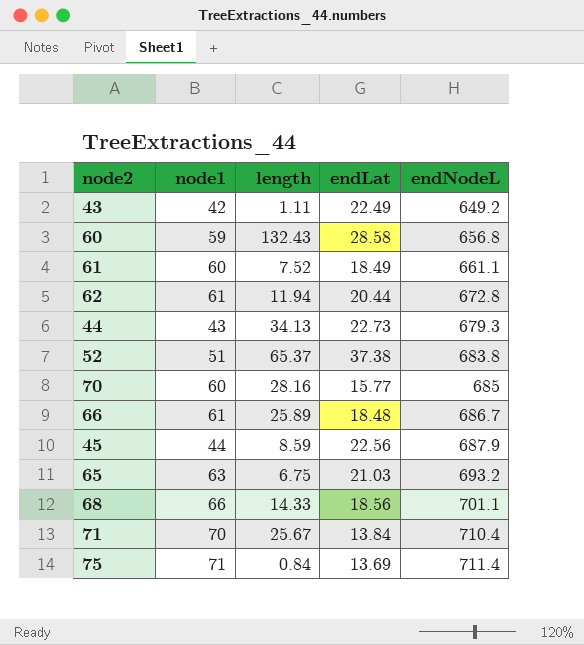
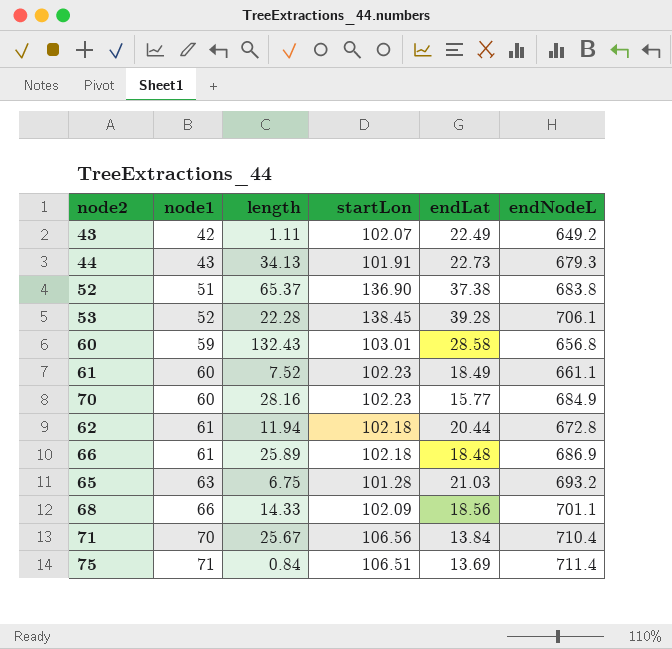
row order: endNodeL ascending -> node1 ascending
column startLon | position: none -> 4
row 45: 44 | 8.59 | 22.56 | 687.9 -> none
row 53: none -> 52 | 22.28 | 138.45 | 39.28 | 706.1
70 | endNodeL: 685 -> 684.9
66 | endNodeL: 686.7 -> 686.9

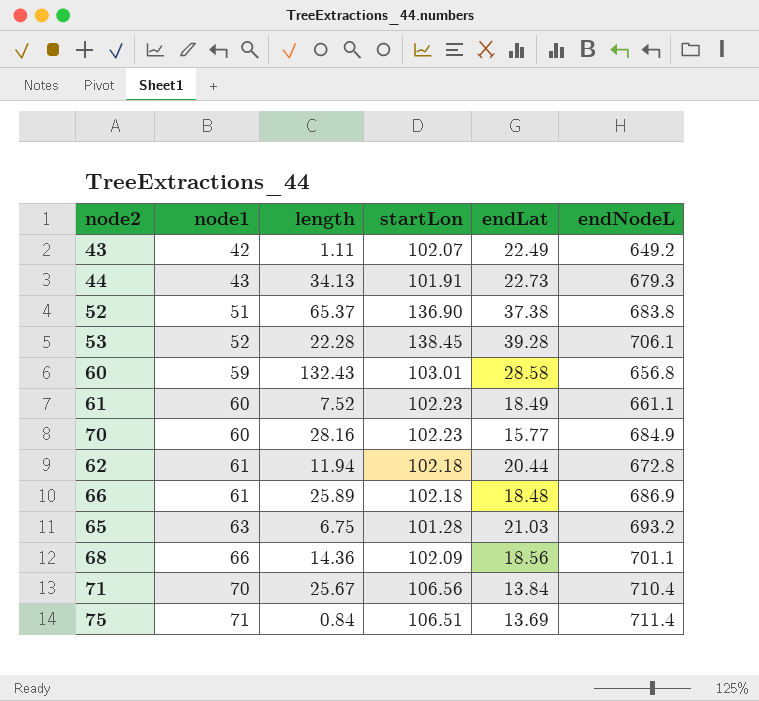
68 | length: 14.33 -> 14.36

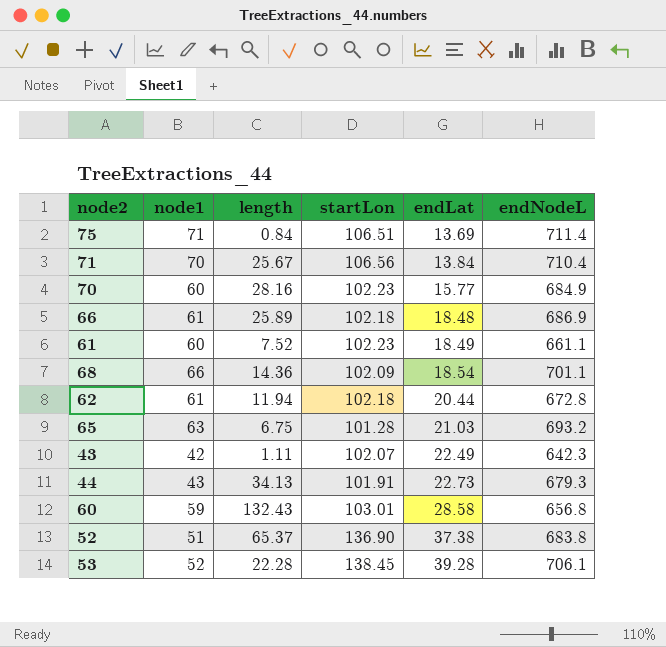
row order: node1 ascending -> endLat ascending
68 | endLat: 18.56 -> 18.54
43 | endNodeL: 649.2 -> 642.3

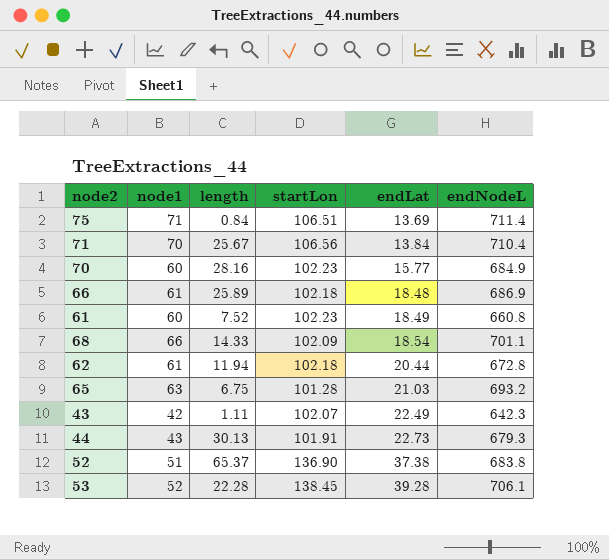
row 60: 59 | 132.43 | 103.01 | 28.58 | 656.8 -> none
61 | endNodeL: 661.1 -> 660.8
68 | length: 14.36 -> 14.33
44 | length: 34.13 -> 30.13

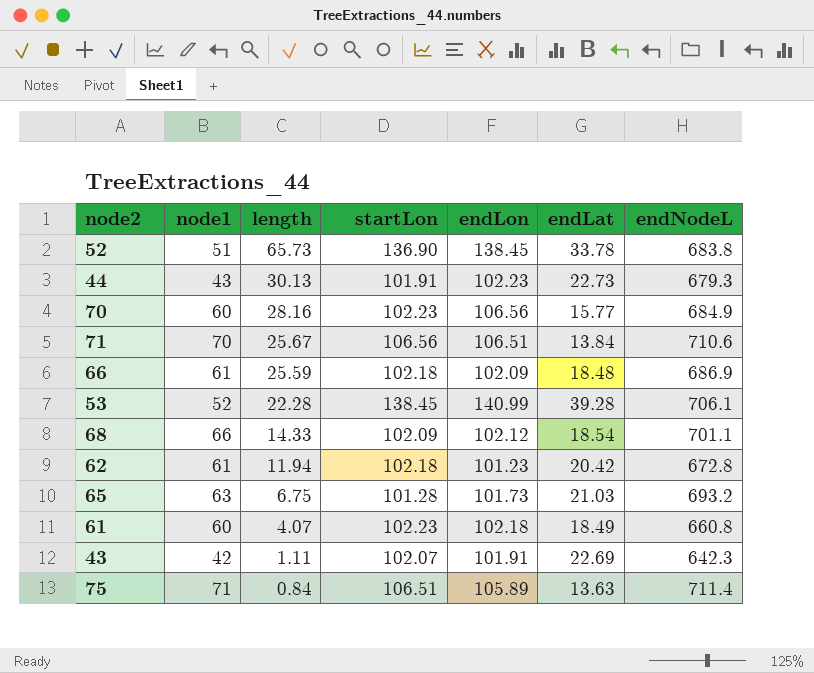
row order: endLat ascending -> length descending
column endLon | position: none -> 5
52 | length: 65.37 -> 65.73
52 | endLat: 37.38 -> 33.78
71 | endNodeL: 710.4 -> 710.6
66 | length: 25.89 -> 25.59
62 | endLat: 20.44 -> 20.42
61 | length: 7.52 -> 4.07
43 | endLat: 22.49 -> 22.69
75 | endLat: 13.69 -> 13.63

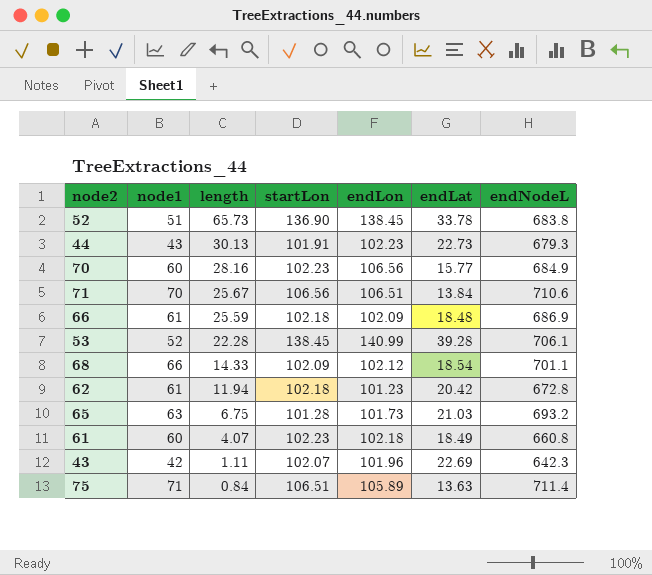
43 | endLon: 101.91 -> 101.96

